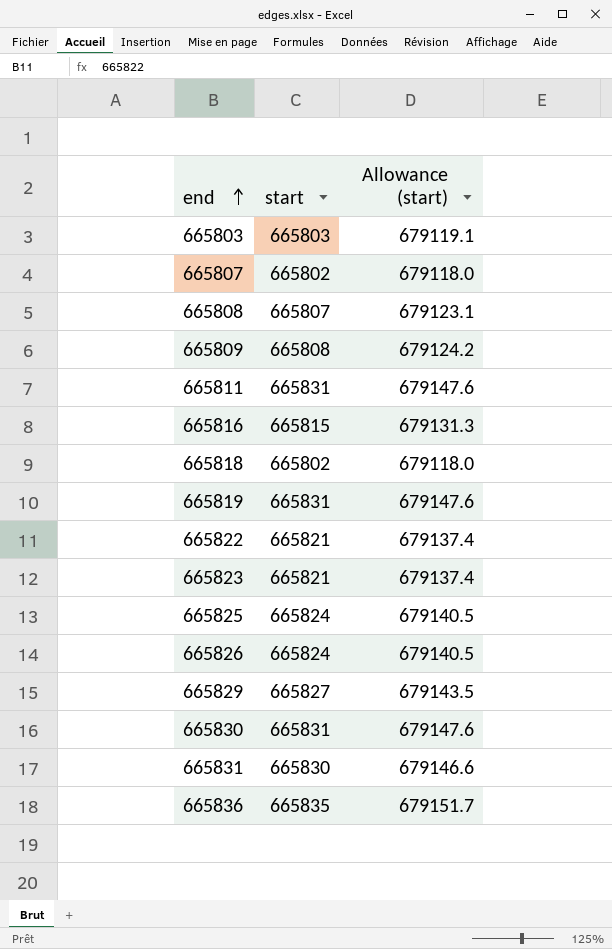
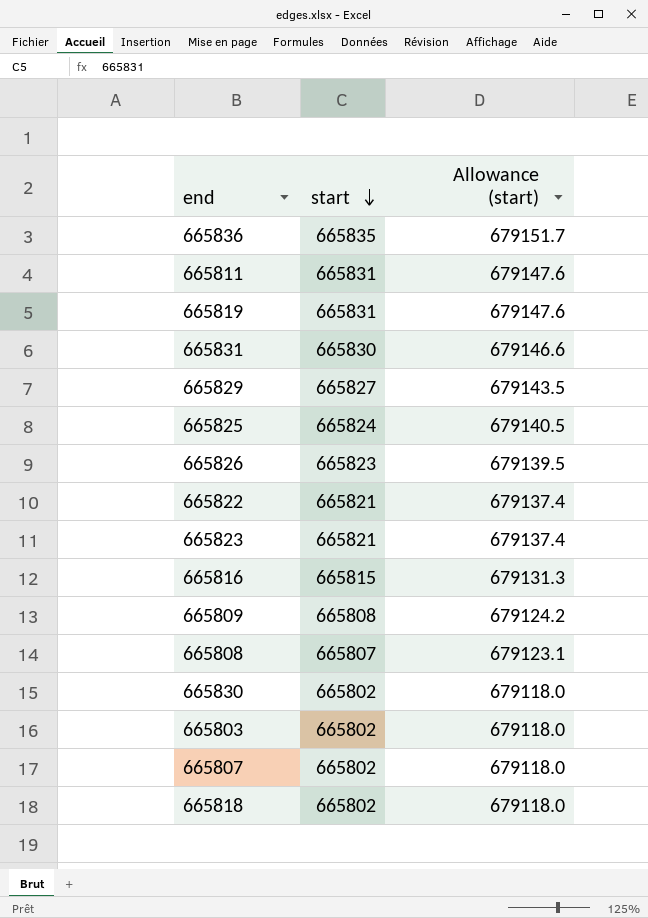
row order: end ascending -> start descending
665826 | start: 665824 -> 665823
665826 | Allowance (start): 679140.5 -> 679139.5
665830 | start: 665831 -> 665802
665830 | Allowance (start): 679147.6 -> 679118.0
665803 | start: 665803 -> 665802
665803 | Allowance (start): 679119.1 -> 679118.0

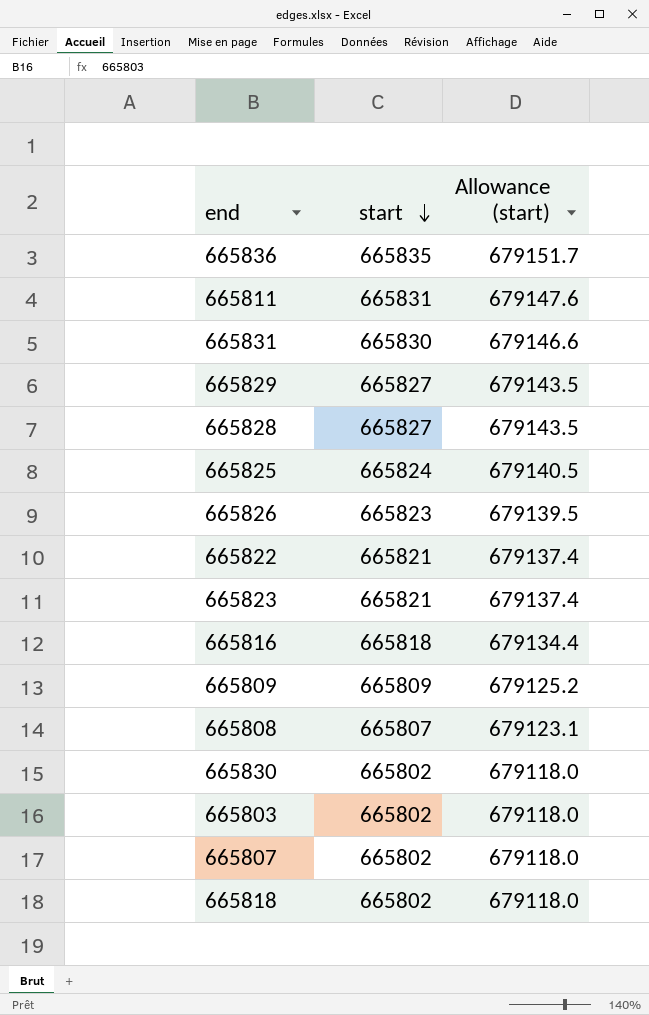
row 665819: 665831 | 679147.6 -> none
row 665828: none -> 665827 | 679143.5
665816 | start: 665815 -> 665818
665816 | Allowance (start): 679131.3 -> 679134.4
665809 | start: 665808 -> 665809
665809 | Allowance (start): 679124.2 -> 679125.2

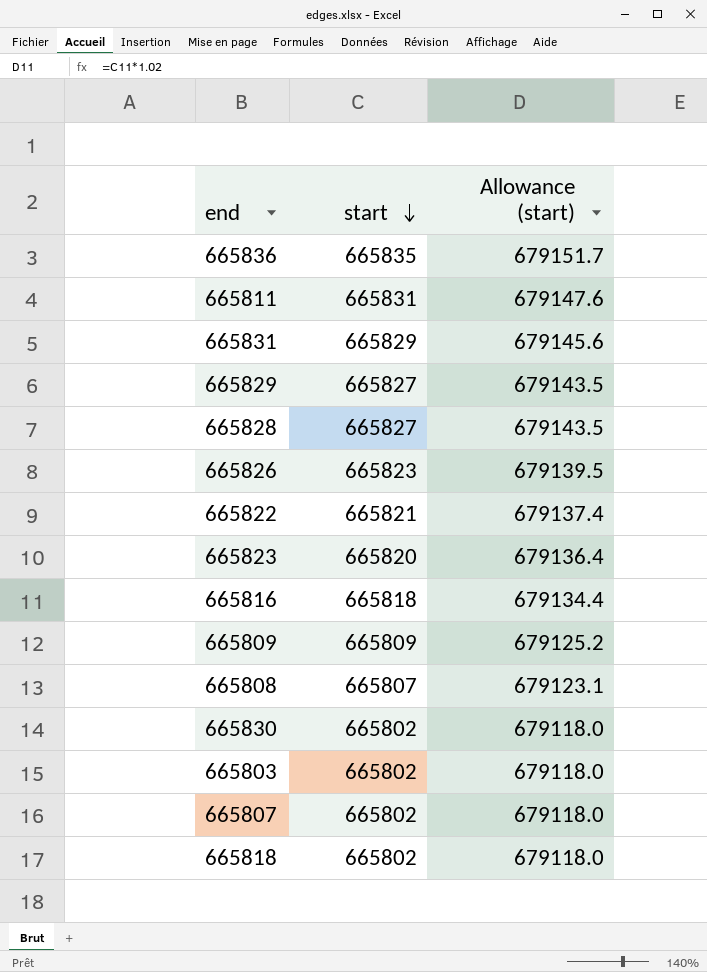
row 665825: 665824 | 679140.5 -> none
665831 | start: 665830 -> 665829
665831 | Allowance (start): 679146.6 -> 679145.6
665823 | start: 665821 -> 665820
665823 | Allowance (start): 679137.4 -> 679136.4

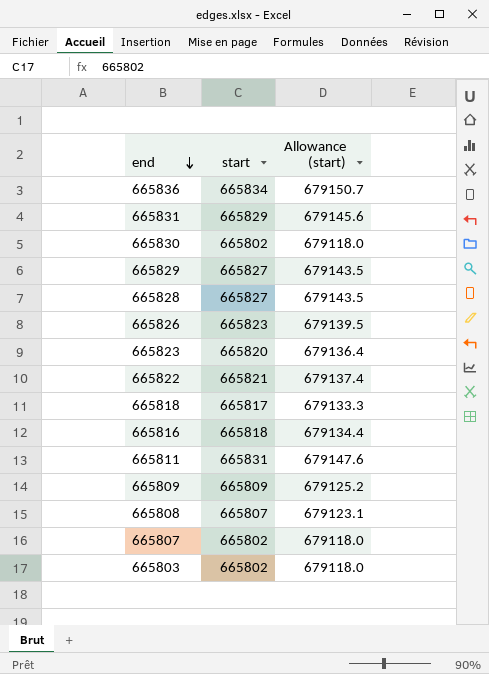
row order: start descending -> end descending
665836 | start: 665835 -> 665834
665836 | Allowance (start): 679151.7 -> 679150.7
665818 | start: 665802 -> 665817
665818 | Allowance (start): 679118.0 -> 679133.3

